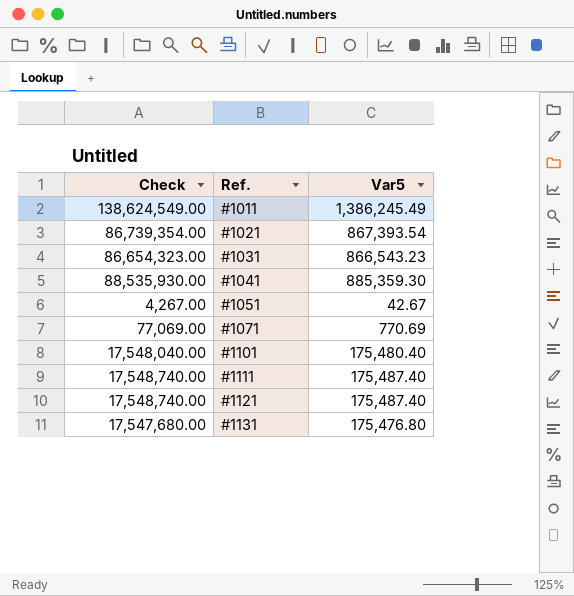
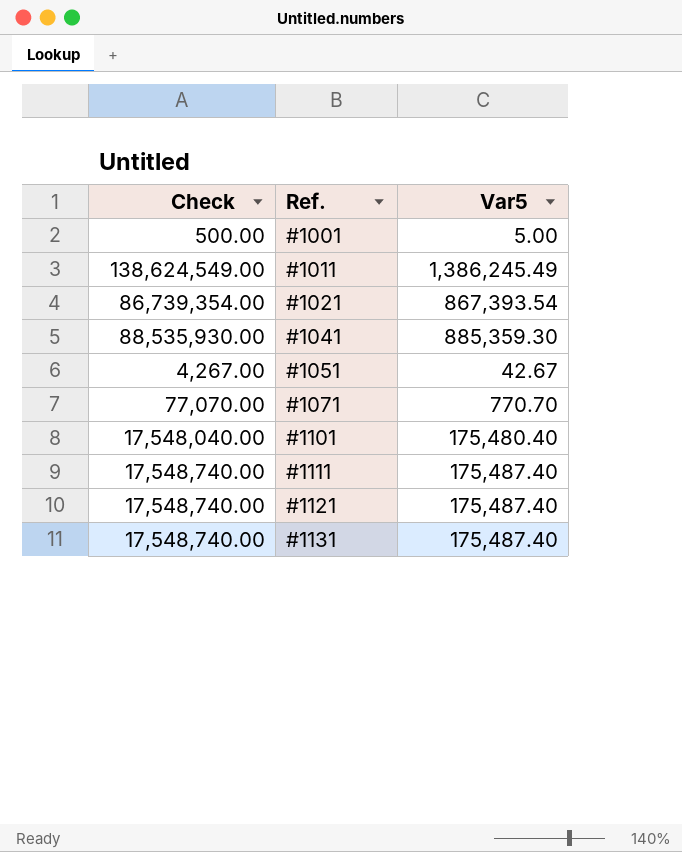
row #1031: 86,654,323.00 | 866,543.23 -> none
row #1001: none -> 500.00 | 5.00
#1071 | Check: 77,069.00 -> 77,070.00
#1071 | Var5: 770.69 -> 770.70
#1131 | Check: 17,547,680.00 -> 17,548,740.00
#1131 | Var5: 175,476.80 -> 175,487.40

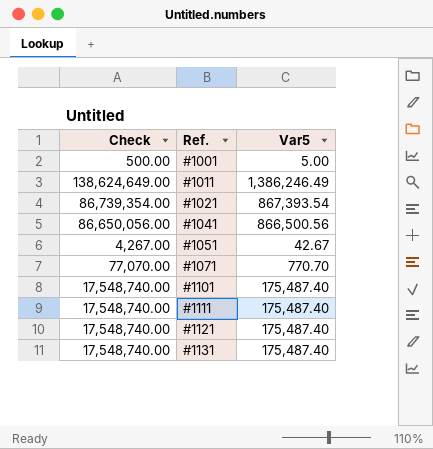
#1011 | Check: 138,624,549.00 -> 138,624,649.00
#1011 | Var5: 1,386,245.49 -> 1,386,246.49
#1041 | Check: 88,535,930.00 -> 86,650,056.00
#1041 | Var5: 885,359.30 -> 866,500.56
#1101 | Check: 17,548,040.00 -> 17,548,740.00
#1101 | Var5: 175,480.40 -> 175,487.40

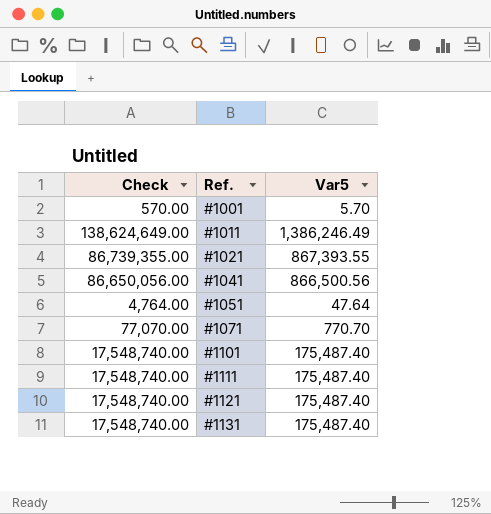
#1001 | Check: 500.00 -> 570.00
#1001 | Var5: 5.00 -> 5.70
#1021 | Check: 86,739,354.00 -> 86,739,355.00
#1021 | Var5: 867,393.54 -> 867,393.55
#1051 | Check: 4,267.00 -> 4,764.00
#1051 | Var5: 42.67 -> 47.64

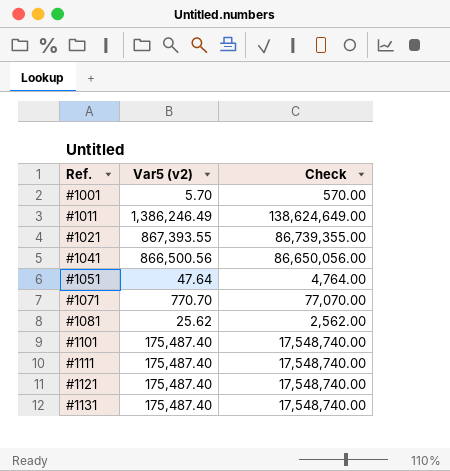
column name: Var5 -> Var5 (v2)
column Check | position: 1 -> 3
row #1081: none -> 25.62 | 2,562.00

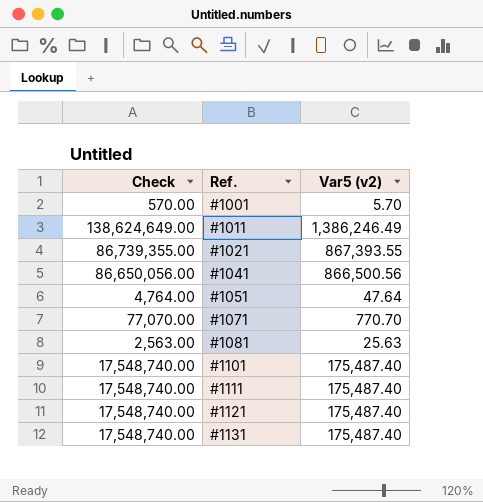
column Check | position: 3 -> 1
#1081 | Check: 2,562.00 -> 2,563.00
#1081 | Var5 (v2): 25.62 -> 25.63

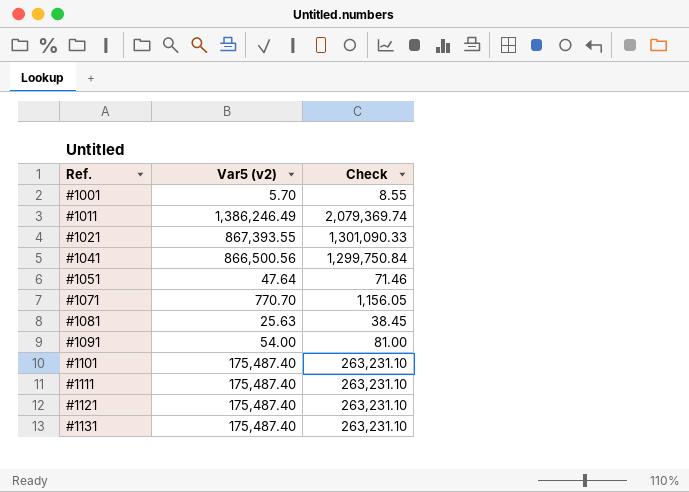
column Check | formula: [Var5 (v2)] * 100 -> [Var5 (v2)] * 1.5
column Check | position: 1 -> 3
row #1091: none -> 54.00 | 81.00

